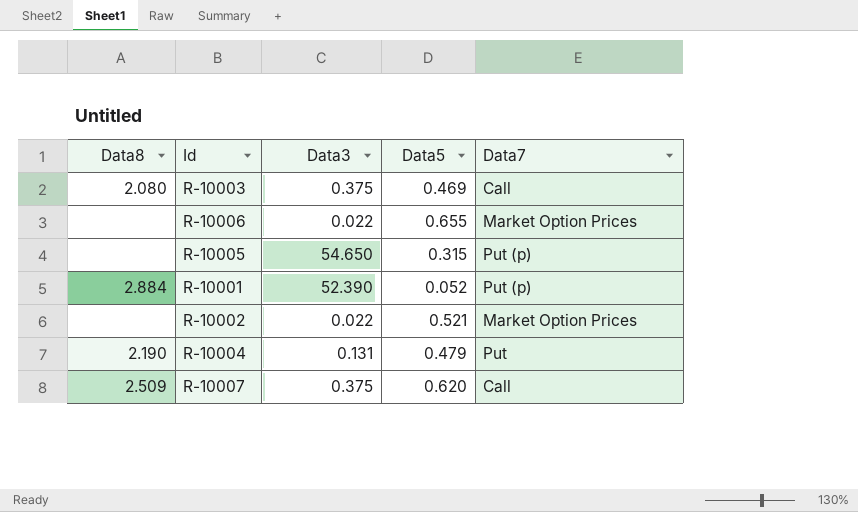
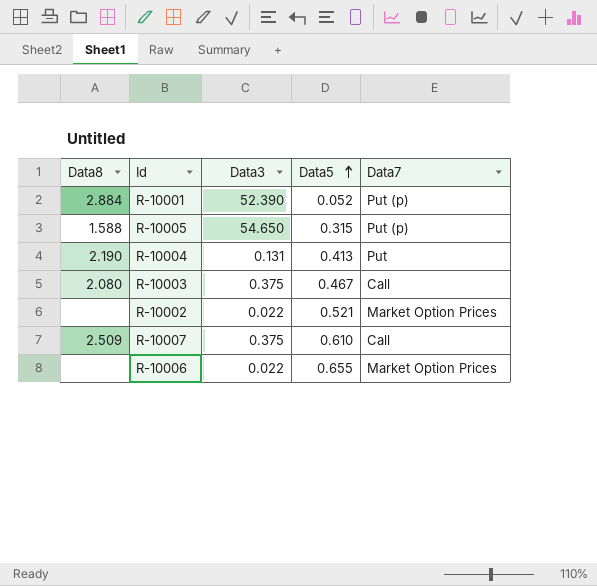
row order: none -> Data5 ascending
R-10005 | Data8: none -> 1.588
R-10004 | Data5: 0.479 -> 0.413
R-10003 | Data5: 0.469 -> 0.467
R-10007 | Data5: 0.620 -> 0.610

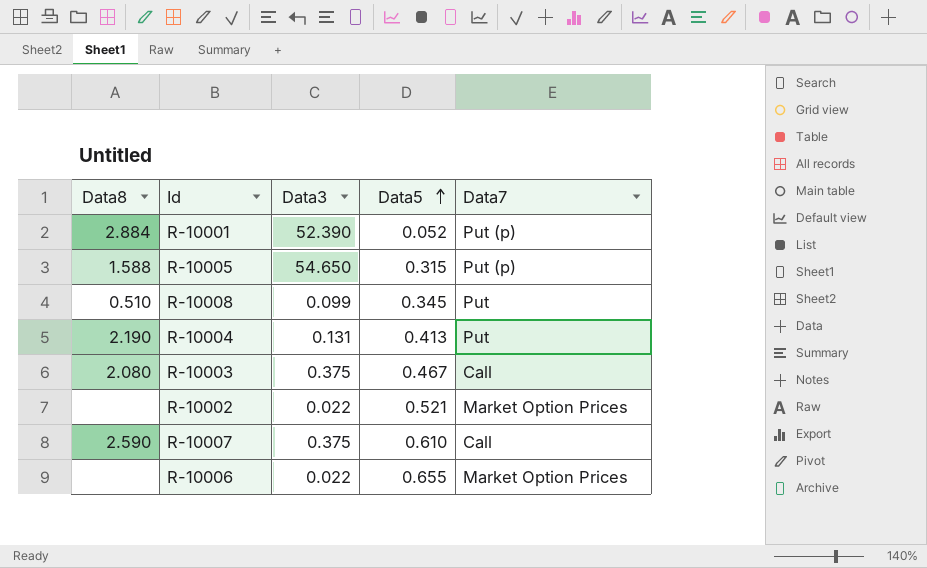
row R-10008: none -> 0.510 | 0.099 | 0.345 | Put
R-10007 | Data8: 2.509 -> 2.590

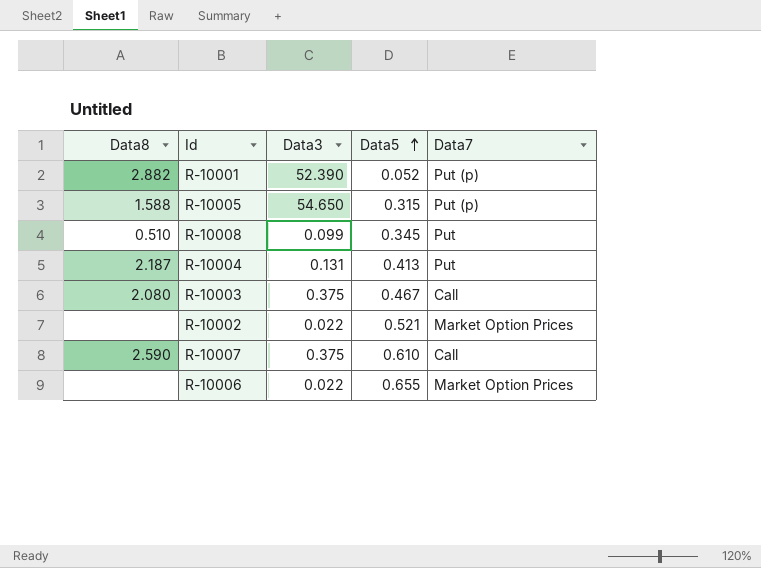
R-10001 | Data8: 2.884 -> 2.882
R-10004 | Data8: 2.190 -> 2.187

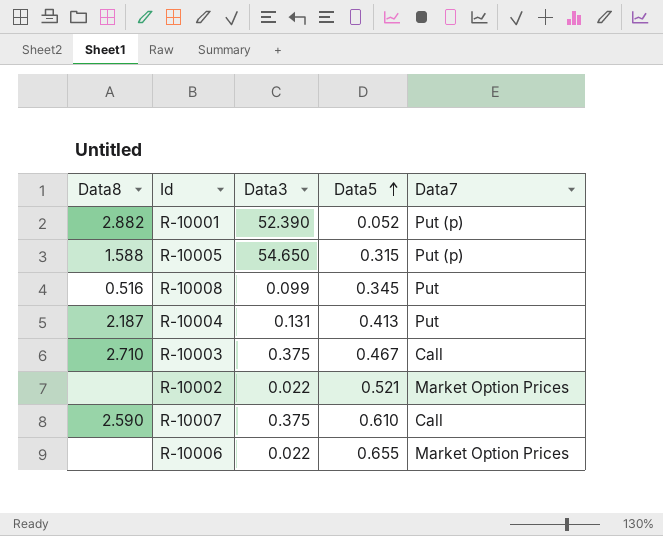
R-10008 | Data8: 0.510 -> 0.516
R-10003 | Data8: 2.080 -> 2.710

